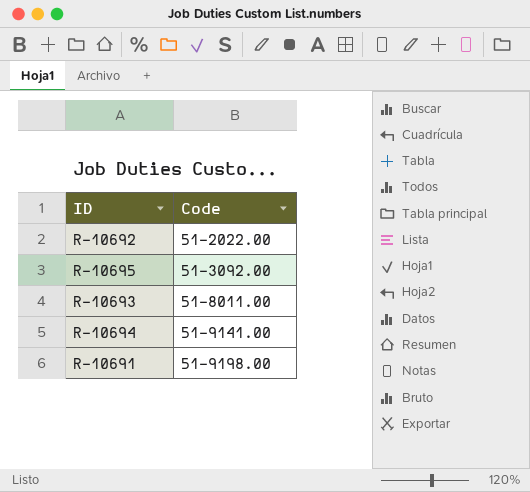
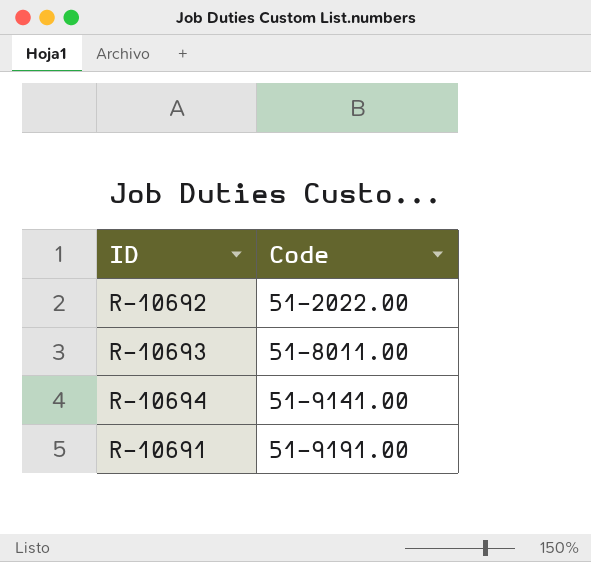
row R-10695: 51-3092.00 -> none
R-10691 | Code: 51-9198.00 -> 51-9191.00

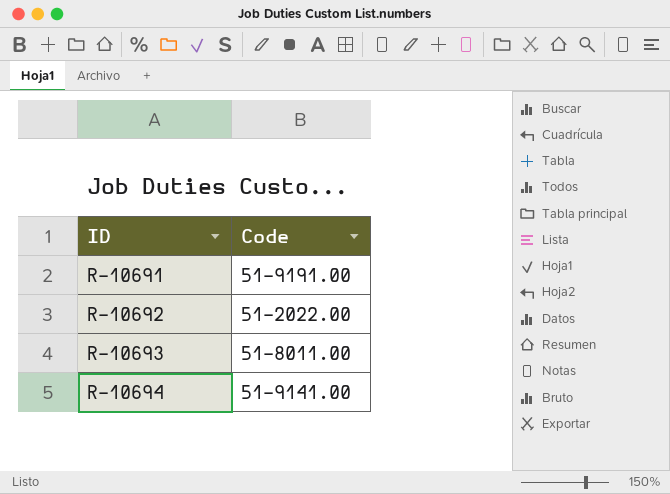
row order: Code ascending -> ID ascending

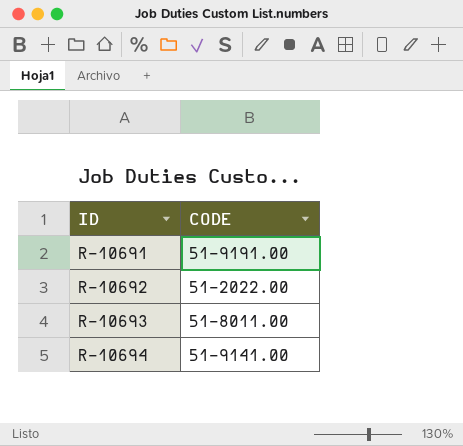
column name: Code -> CODE

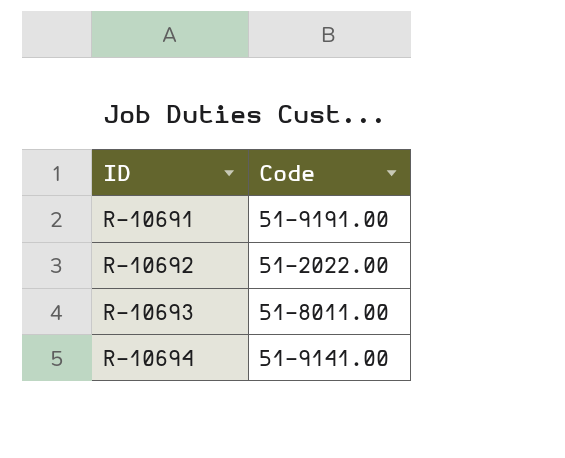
column name: CODE -> Code

